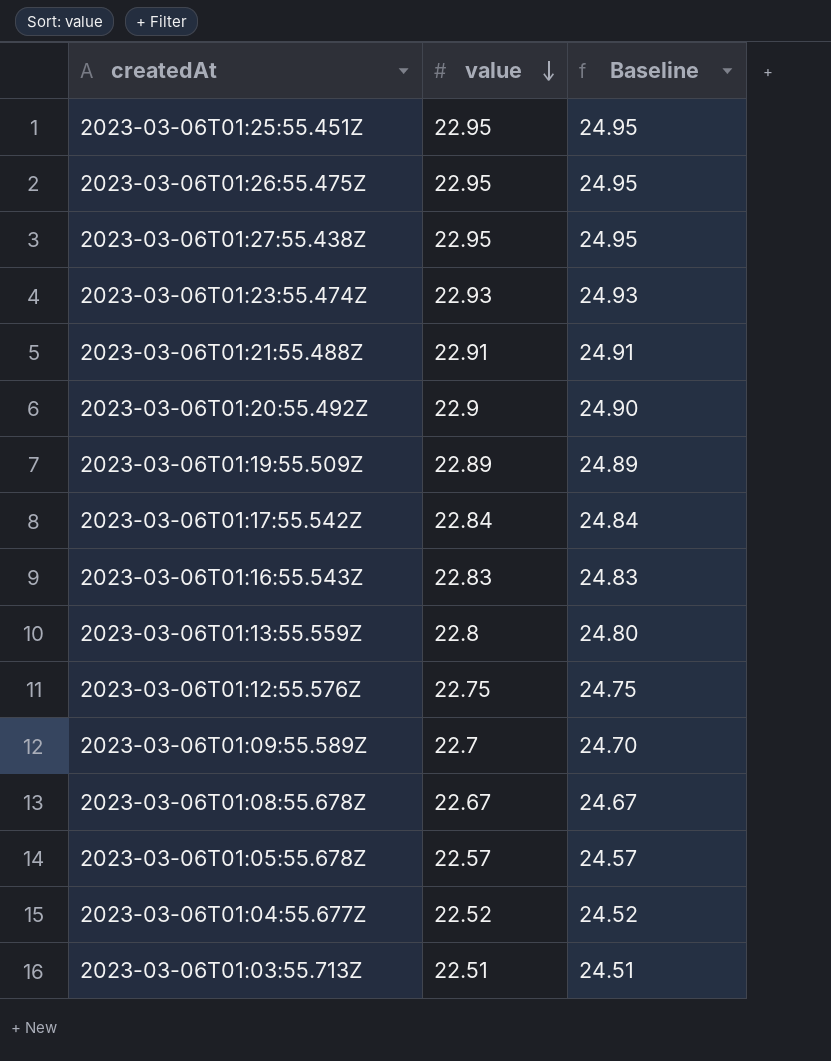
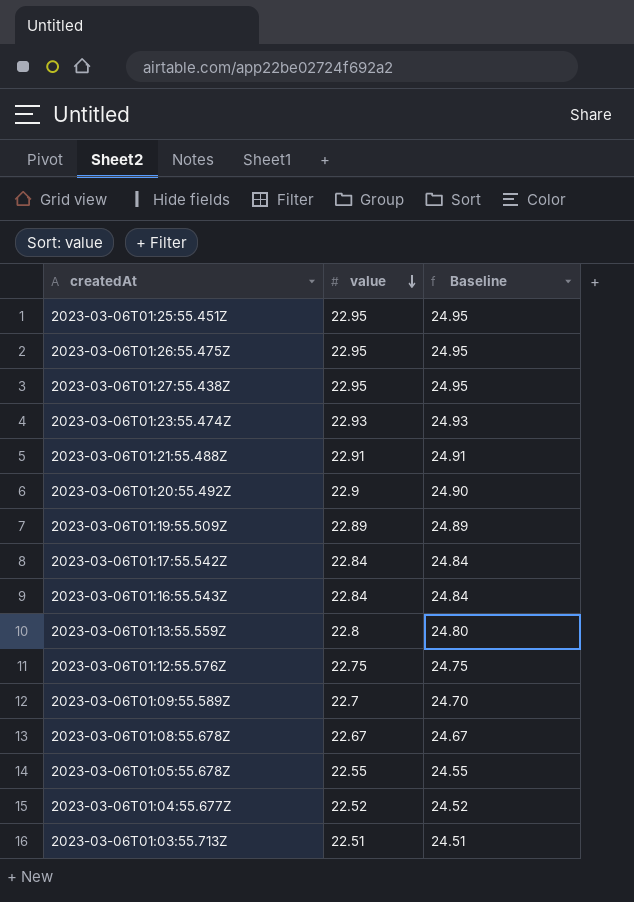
2023-03-06T01:16:55.543Z | value: 22.83 -> 22.84
2023-03-06T01:16:55.543Z | Baseline: 24.83 -> 24.84
2023-03-06T01:05:55.678Z | value: 22.57 -> 22.55
2023-03-06T01:05:55.678Z | Baseline: 24.57 -> 24.55

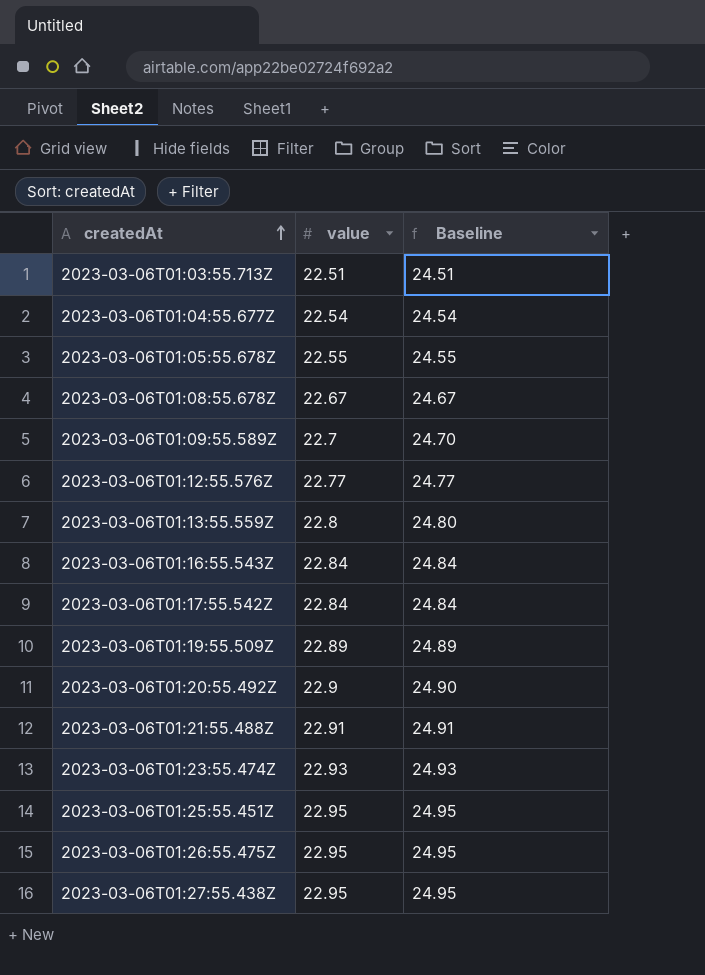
row order: value descending -> createdAt ascending
2023-03-06T01:04:55.677Z | value: 22.52 -> 22.54
2023-03-06T01:04:55.677Z | Baseline: 24.52 -> 24.54
2023-03-06T01:12:55.576Z | value: 22.75 -> 22.77
2023-03-06T01:12:55.576Z | Baseline: 24.75 -> 24.77

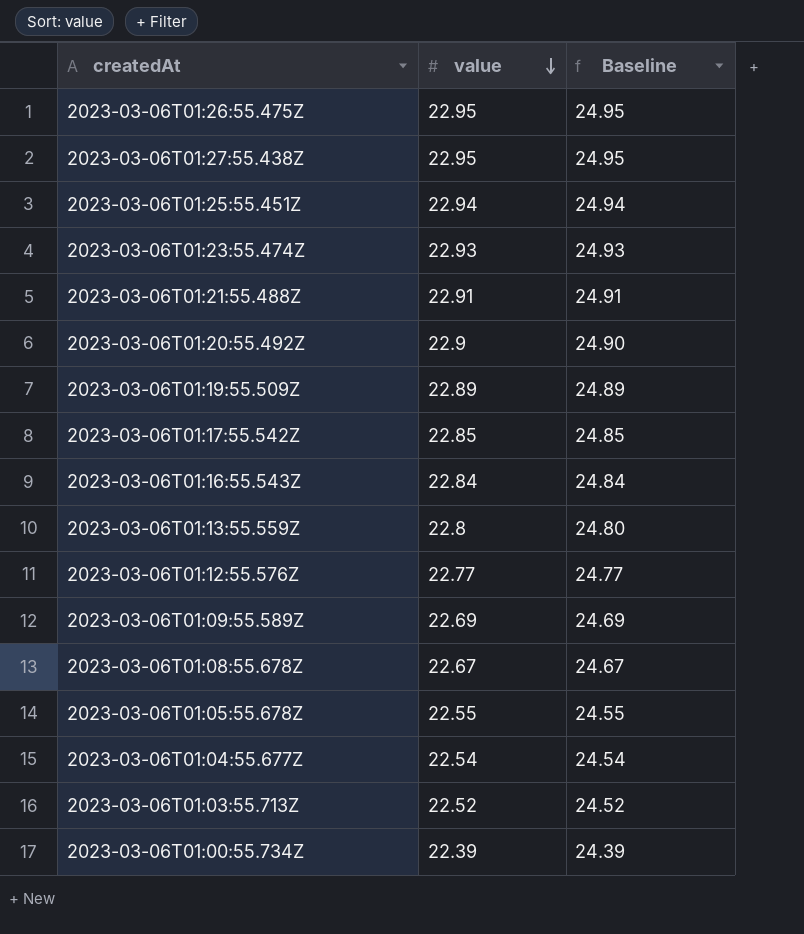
row order: createdAt ascending -> value descending
2023-03-06T01:25:55.451Z | value: 22.95 -> 22.94
2023-03-06T01:25:55.451Z | Baseline: 24.95 -> 24.94
2023-03-06T01:17:55.542Z | value: 22.84 -> 22.85
2023-03-06T01:17:55.542Z | Baseline: 24.84 -> 24.85
2023-03-06T01:09:55.589Z | value: 22.7 -> 22.69
2023-03-06T01:09:55.589Z | Baseline: 24.70 -> 24.69
2023-03-06T01:03:55.713Z | value: 22.51 -> 22.52
2023-03-06T01:03:55.713Z | Baseline: 24.51 -> 24.52
row 2023-03-06T01:00:55.734Z: none -> 22.39 | 24.39

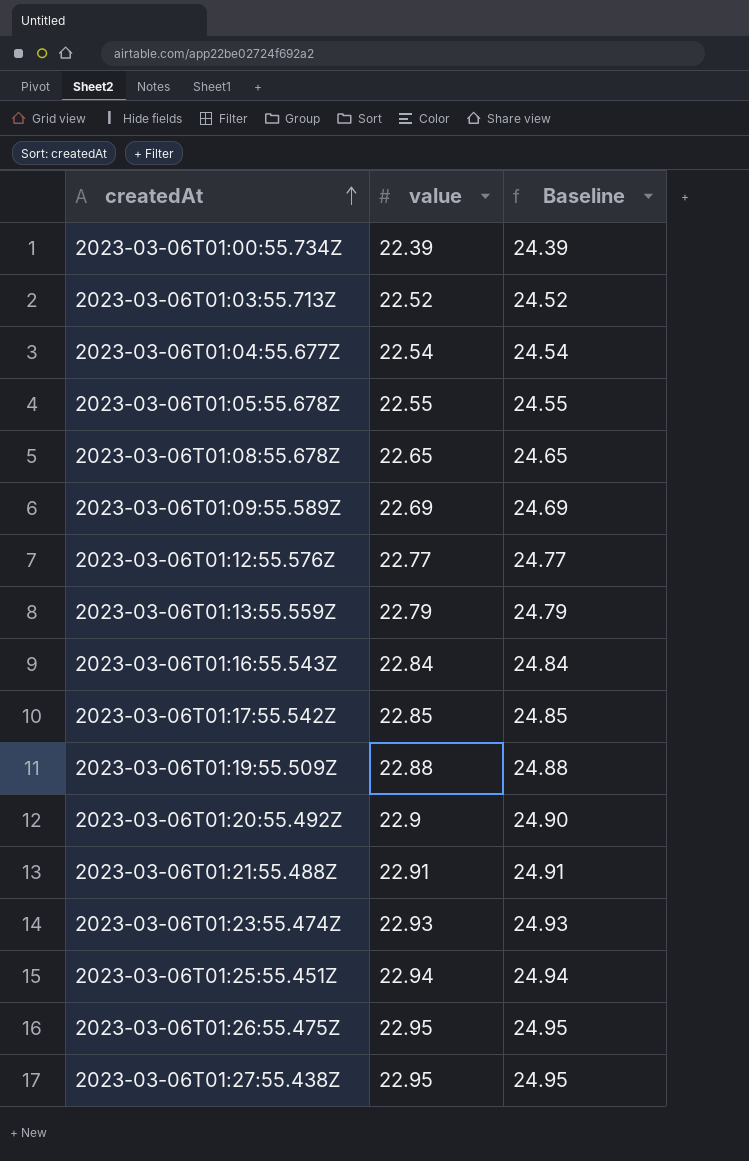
row order: value descending -> createdAt ascending
2023-03-06T01:08:55.678Z | value: 22.67 -> 22.65
2023-03-06T01:08:55.678Z | Baseline: 24.67 -> 24.65
2023-03-06T01:13:55.559Z | value: 22.8 -> 22.79
2023-03-06T01:13:55.559Z | Baseline: 24.80 -> 24.79
2023-03-06T01:19:55.509Z | value: 22.89 -> 22.88
2023-03-06T01:19:55.509Z | Baseline: 24.89 -> 24.88

